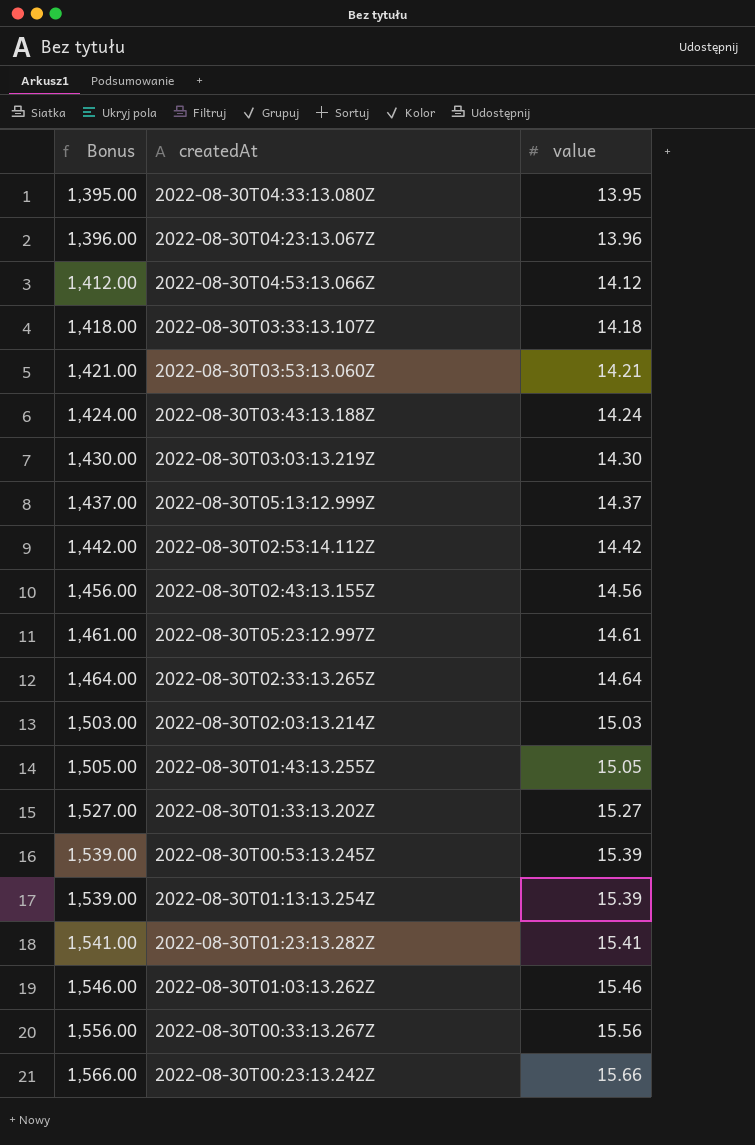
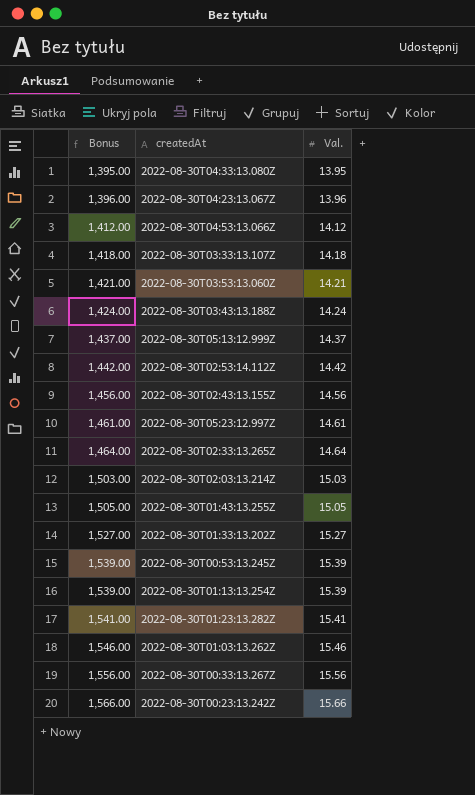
column name: value -> Val.
row 2022-08-30T03:03:13.219Z: 1,430.00 | 14.30 -> none

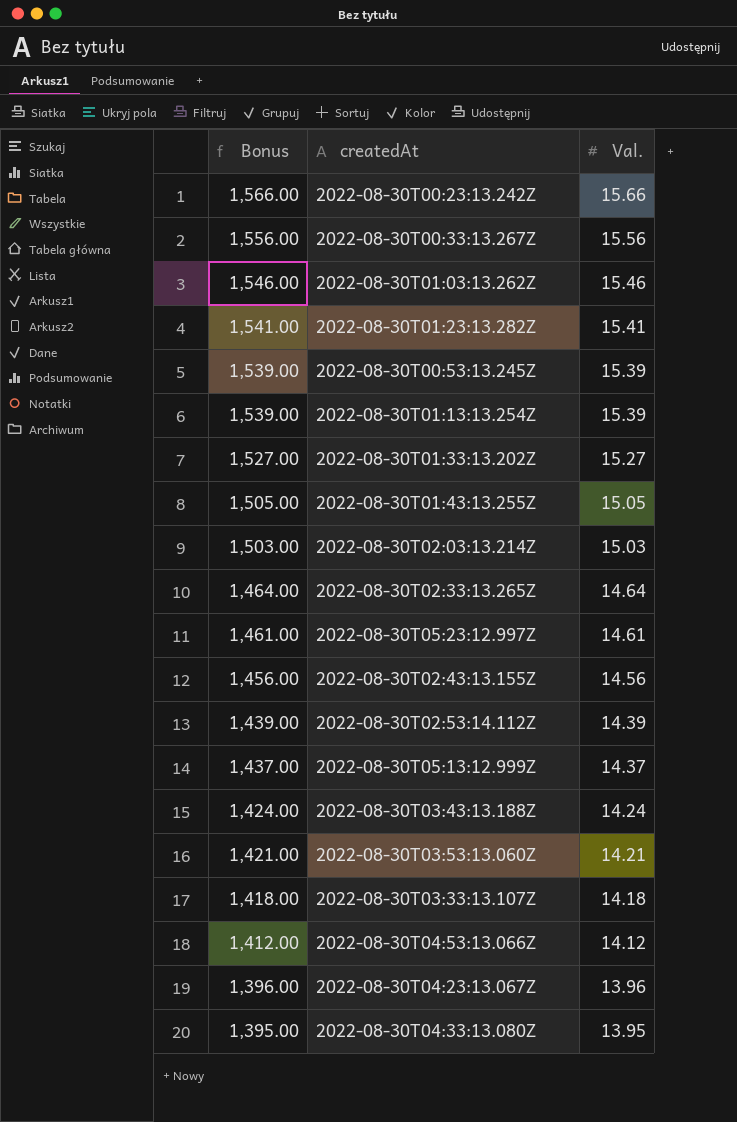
row order: Bonus ascending -> Bonus descending
2022-08-30T02:53:14.112Z | Bonus: 1,442.00 -> 1,439.00
2022-08-30T02:53:14.112Z | Val.: 14.42 -> 14.39

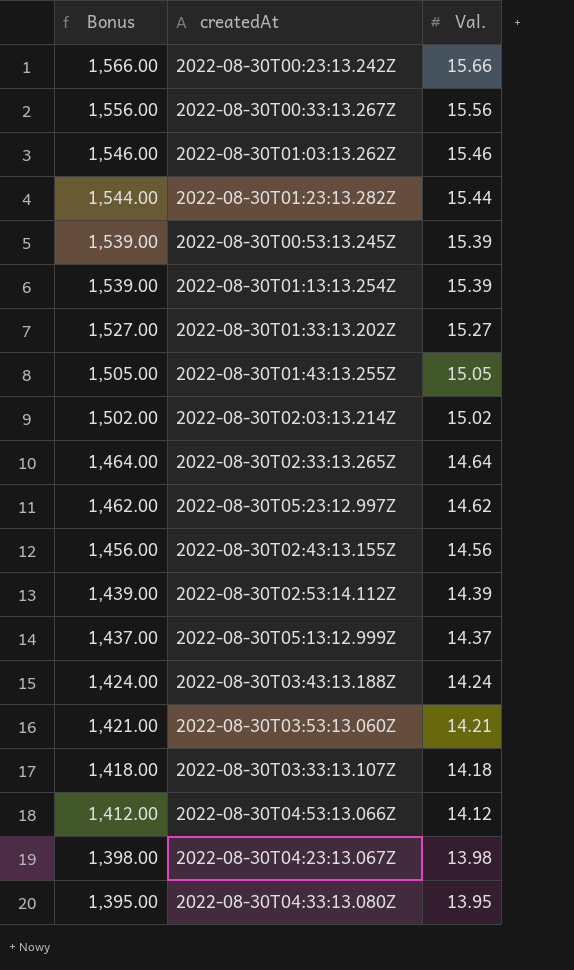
2022-08-30T01:23:13.282Z | Bonus: 1,541.00 -> 1,544.00
2022-08-30T01:23:13.282Z | Val.: 15.41 -> 15.44
2022-08-30T02:03:13.214Z | Bonus: 1,503.00 -> 1,502.00
2022-08-30T02:03:13.214Z | Val.: 15.03 -> 15.02
2022-08-30T05:23:12.997Z | Bonus: 1,461.00 -> 1,462.00
2022-08-30T05:23:12.997Z | Val.: 14.61 -> 14.62
2022-08-30T04:23:13.067Z | Bonus: 1,396.00 -> 1,398.00
2022-08-30T04:23:13.067Z | Val.: 13.96 -> 13.98

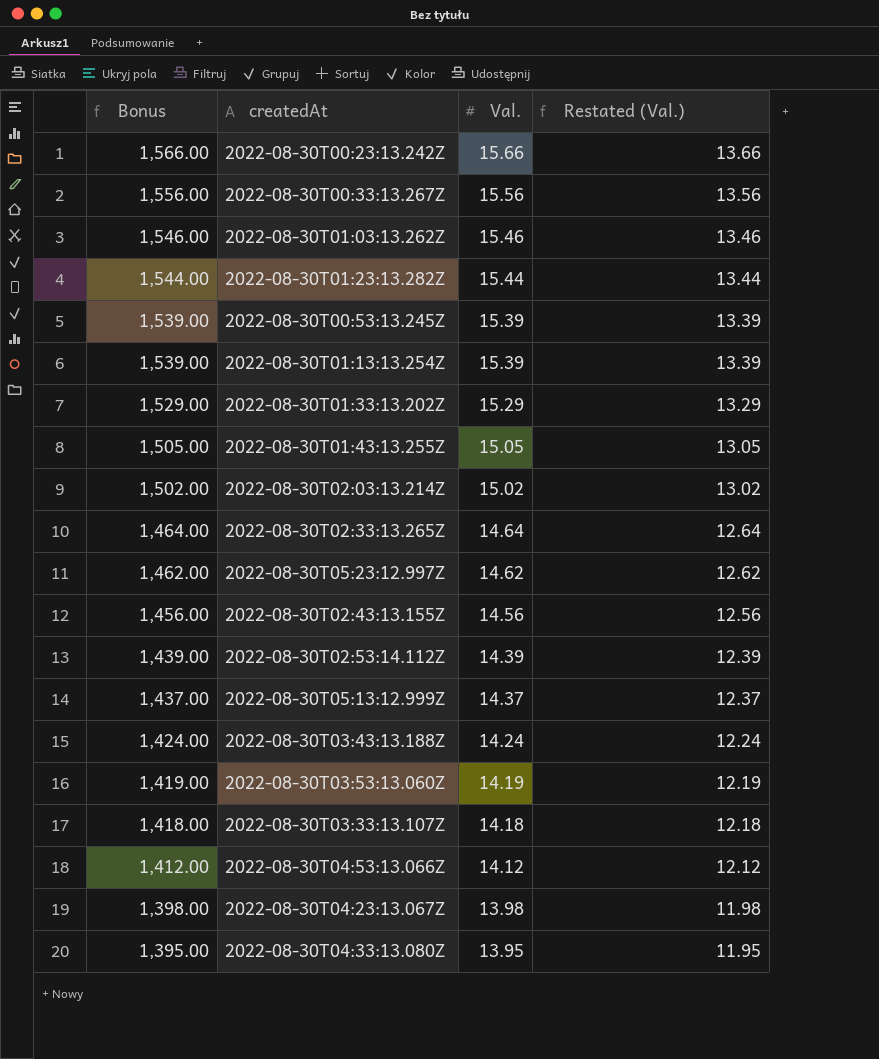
column Restated (Val.) | formula: none -> [Val.] - 2
2022-08-30T01:33:13.202Z | Bonus: 1,527.00 -> 1,529.00
2022-08-30T01:33:13.202Z | Val.: 15.27 -> 15.29
2022-08-30T03:53:13.060Z | Bonus: 1,421.00 -> 1,419.00
2022-08-30T03:53:13.060Z | Val.: 14.21 -> 14.19

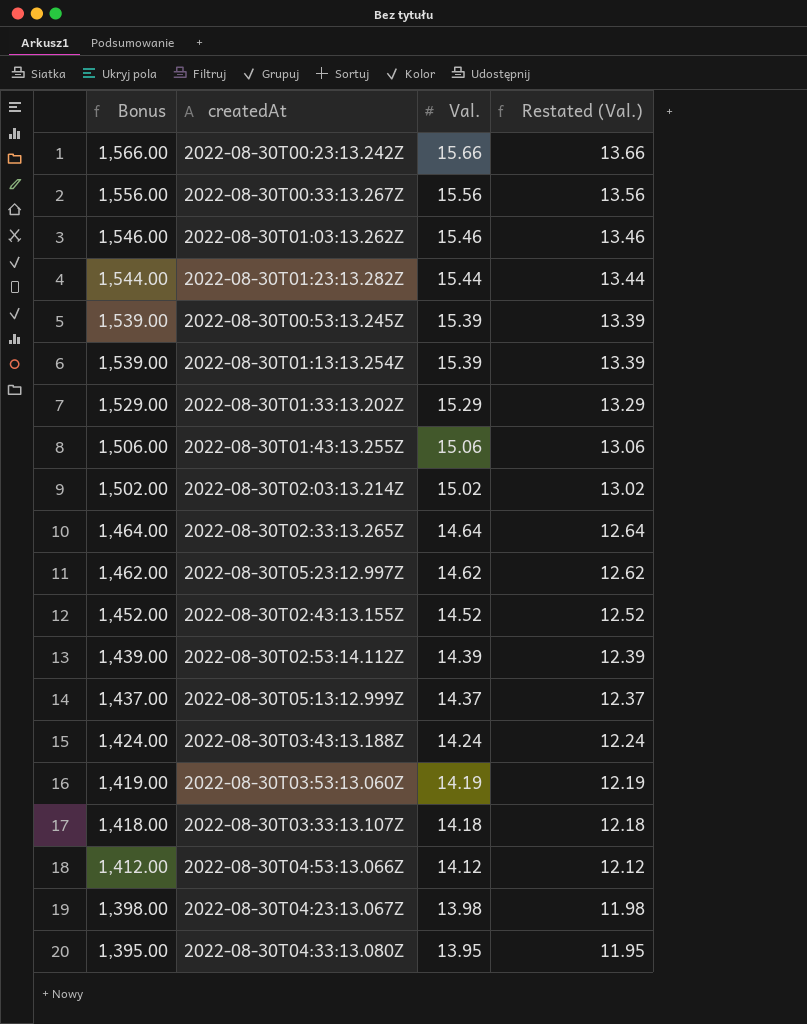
2022-08-30T01:43:13.255Z | Bonus: 1,505.00 -> 1,506.00
2022-08-30T01:43:13.255Z | Val.: 15.05 -> 15.06
2022-08-30T01:43:13.255Z | Restated (Val.): 13.05 -> 13.06
2022-08-30T02:43:13.155Z | Bonus: 1,456.00 -> 1,452.00
2022-08-30T02:43:13.155Z | Val.: 14.56 -> 14.52
2022-08-30T02:43:13.155Z | Restated (Val.): 12.56 -> 12.52

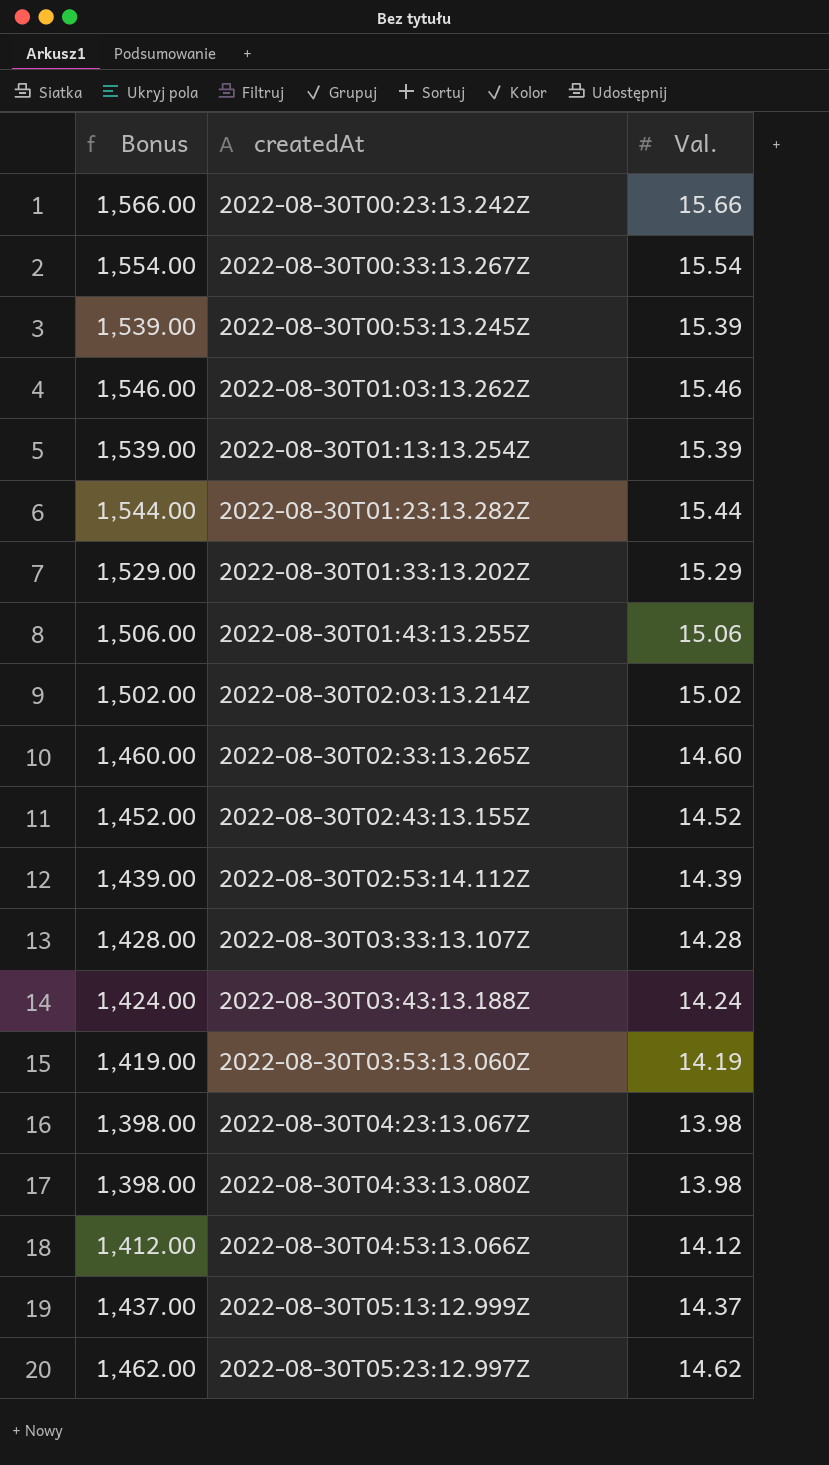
row order: Bonus descending -> createdAt ascending
column Restated (Val.) | formula: [Val.] - 2 -> none
2022-08-30T00:33:13.267Z | Bonus: 1,556.00 -> 1,554.00
2022-08-30T00:33:13.267Z | Val.: 15.56 -> 15.54
2022-08-30T02:33:13.265Z | Bonus: 1,464.00 -> 1,460.00
2022-08-30T02:33:13.265Z | Val.: 14.64 -> 14.60
2022-08-30T03:33:13.107Z | Bonus: 1,418.00 -> 1,428.00
2022-08-30T03:33:13.107Z | Val.: 14.18 -> 14.28
2022-08-30T04:33:13.080Z | Bonus: 1,395.00 -> 1,398.00
2022-08-30T04:33:13.080Z | Val.: 13.95 -> 13.98

